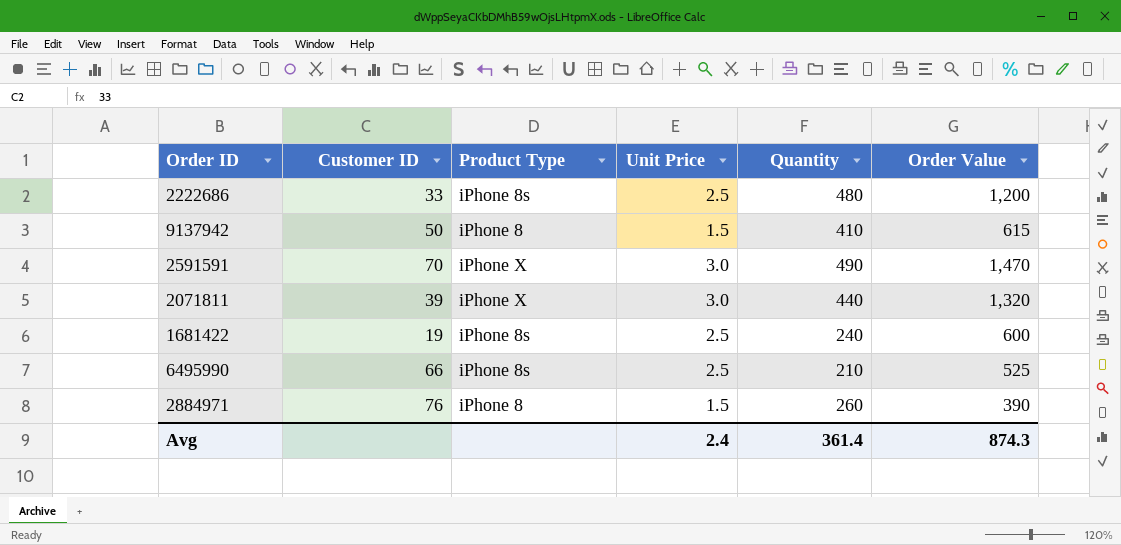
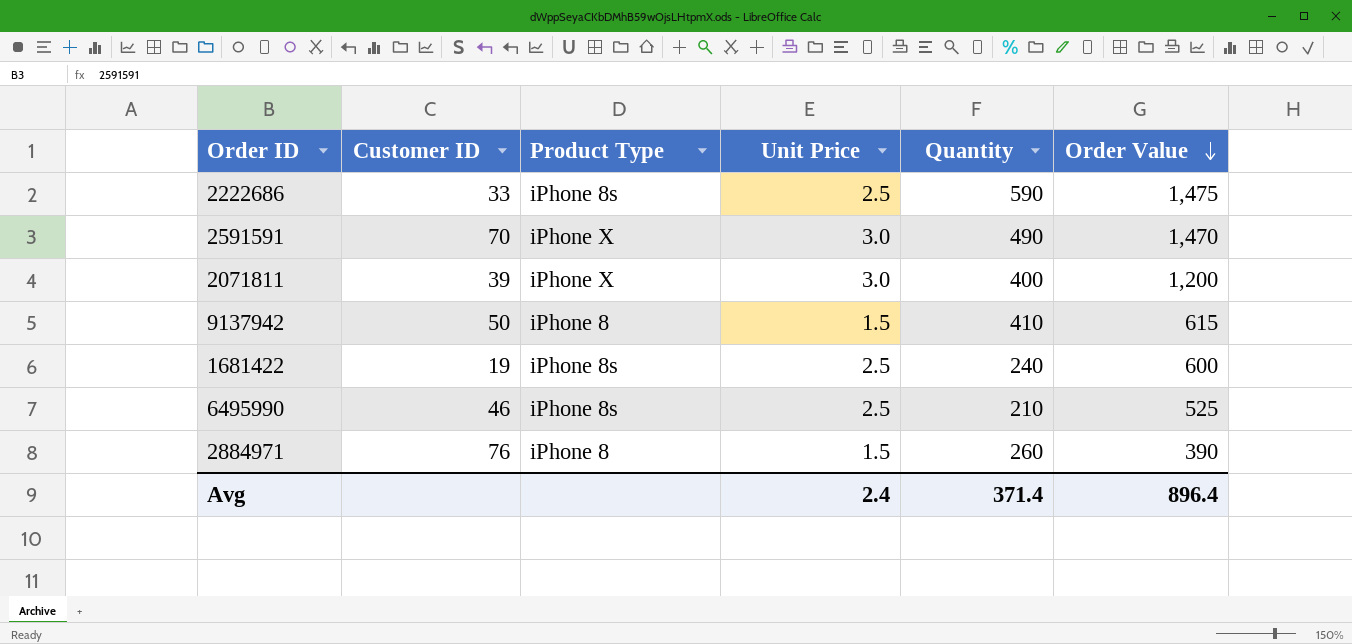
row order: none -> Order Value descending
2222686 | Quantity: 480 -> 590
2222686 | Order Value: 1,200 -> 1,475
2071811 | Quantity: 440 -> 400
2071811 | Order Value: 1,320 -> 1,200
6495990 | Customer ID: 66 -> 46
Avg | Quantity: 361.4 -> 371.4
Avg | Order Value: 874.3 -> 896.4

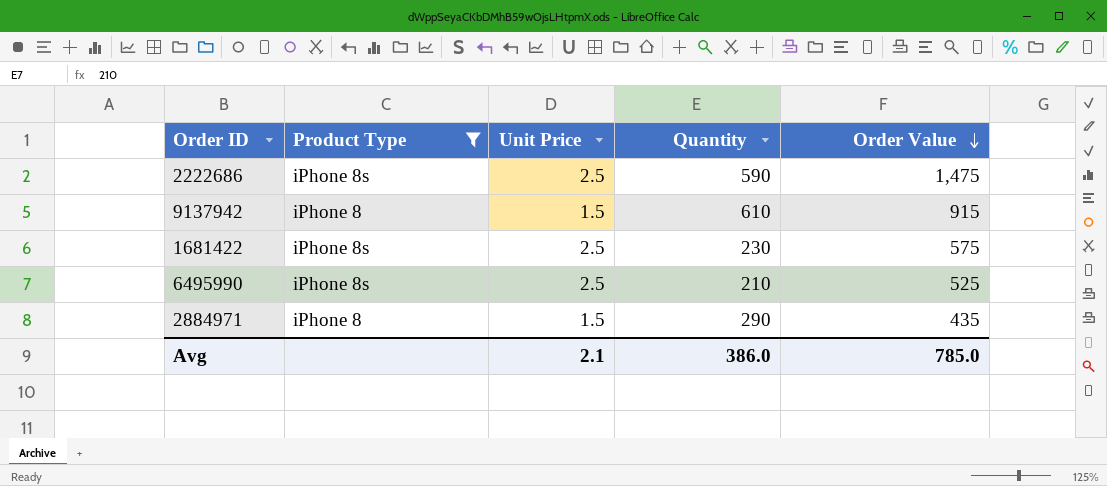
filter: none -> Product Type != iPhone X
column Customer ID | position: 2 -> none
9137942 | Quantity: 410 -> 610
9137942 | Order Value: 615 -> 915
1681422 | Quantity: 240 -> 230
1681422 | Order Value: 600 -> 575
2884971 | Quantity: 260 -> 290
2884971 | Order Value: 390 -> 435
Avg | Unit Price: 2.4 -> 2.1
Avg | Quantity: 371.4 -> 386.0
Avg | Order Value: 896.4 -> 785.0

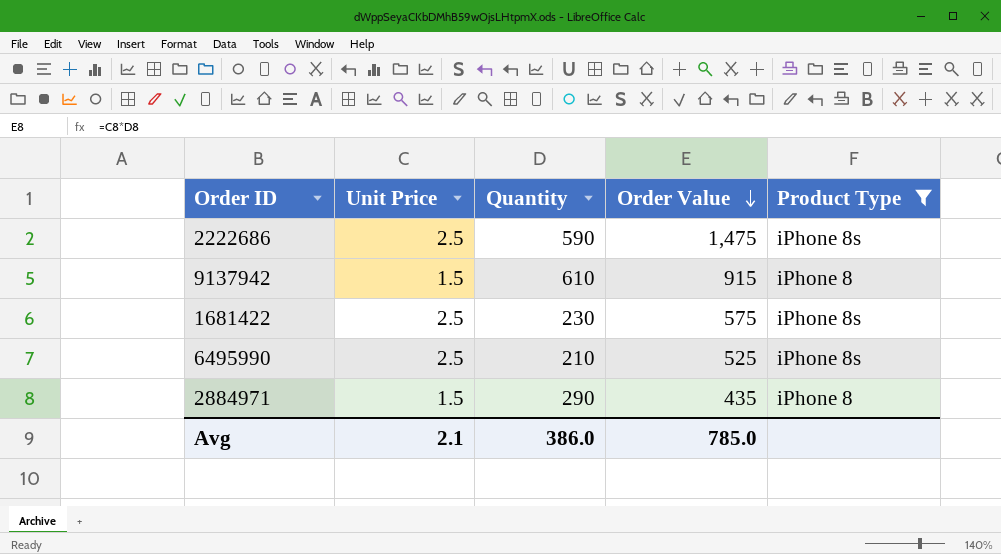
column Product Type | position: 2 -> 5

